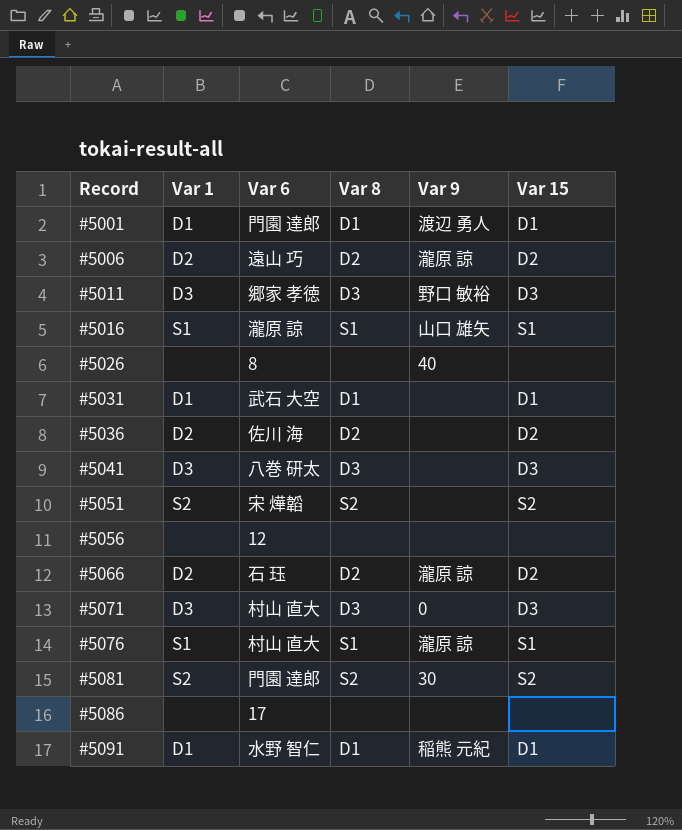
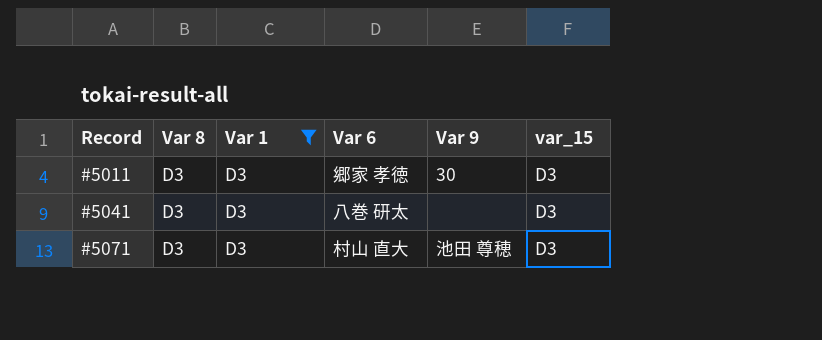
filter: none -> Var 1 = D3
column Var 8 | position: 4 -> 2
column name: Var 15 -> var_15
#5011 | Var 9: 野口 敏裕 -> 30
#5071 | Var 9: 0 -> 池田 尊穂

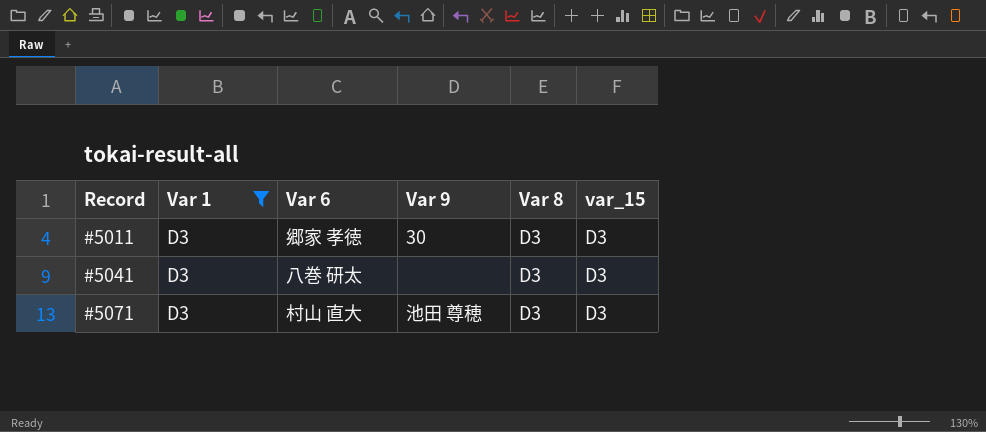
column Var 8 | position: 2 -> 5

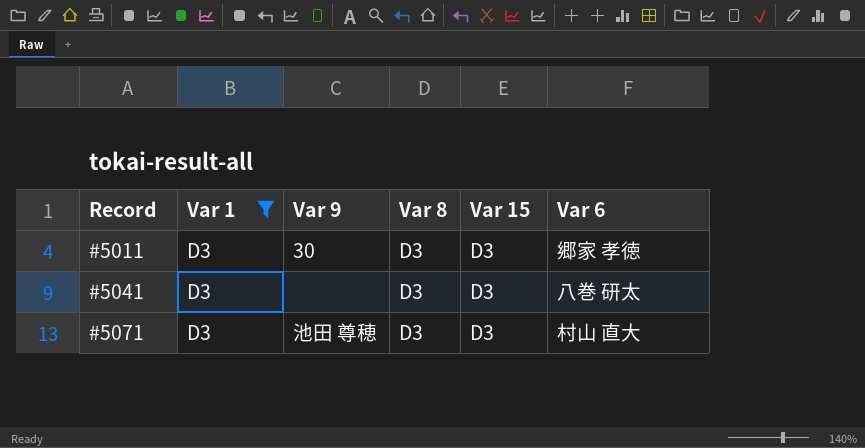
column name: var_15 -> Var 15
column Var 6 | position: 3 -> 6

